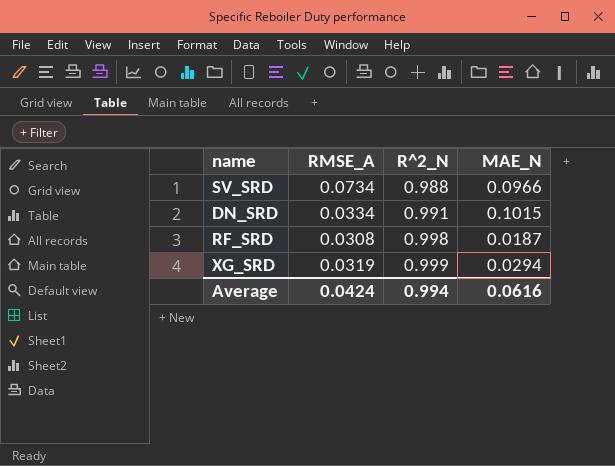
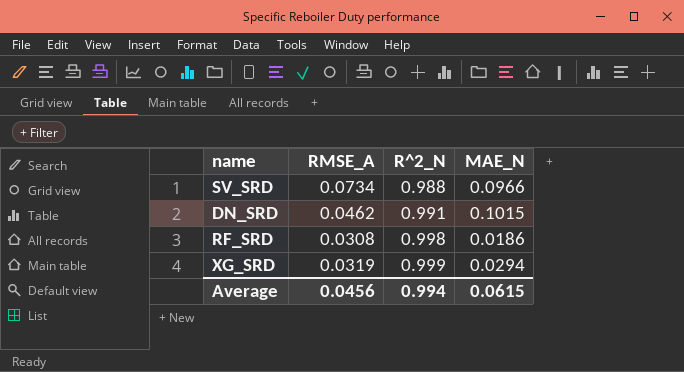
DN_SRD | RMSE_A: 0.0334 -> 0.0462
RF_SRD | MAE_N: 0.0187 -> 0.0186
Average | RMSE_A: 0.0424 -> 0.0456
Average | MAE_N: 0.0616 -> 0.0615

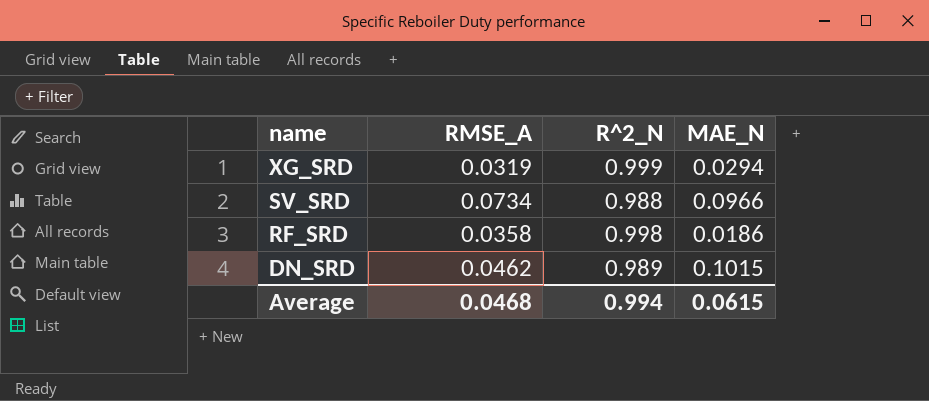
row order: R^2_N ascending -> name descending
RF_SRD | RMSE_A: 0.0308 -> 0.0358
DN_SRD | R^2_N: 0.991 -> 0.989
Average | RMSE_A: 0.0456 -> 0.0468

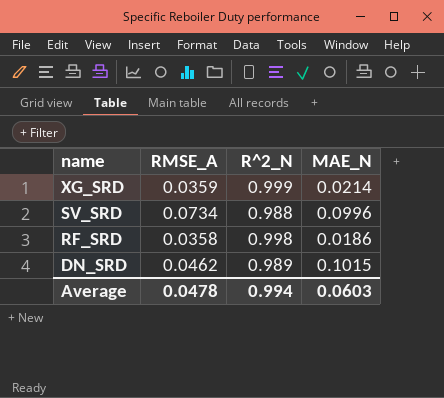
XG_SRD | RMSE_A: 0.0319 -> 0.0359
XG_SRD | MAE_N: 0.0294 -> 0.0214
SV_SRD | MAE_N: 0.0966 -> 0.0996
Average | RMSE_A: 0.0468 -> 0.0478
Average | MAE_N: 0.0615 -> 0.0603

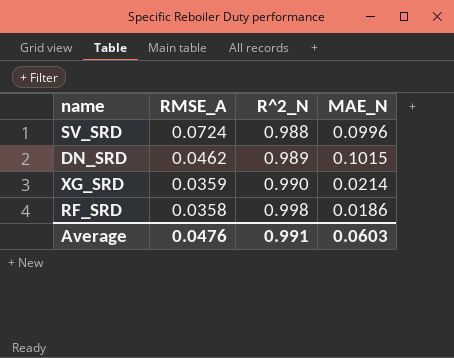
row order: name descending -> RMSE_A descending
SV_SRD | RMSE_A: 0.0734 -> 0.0724
XG_SRD | R^2_N: 0.999 -> 0.990
Average | RMSE_A: 0.0478 -> 0.0476
Average | R^2_N: 0.994 -> 0.991

